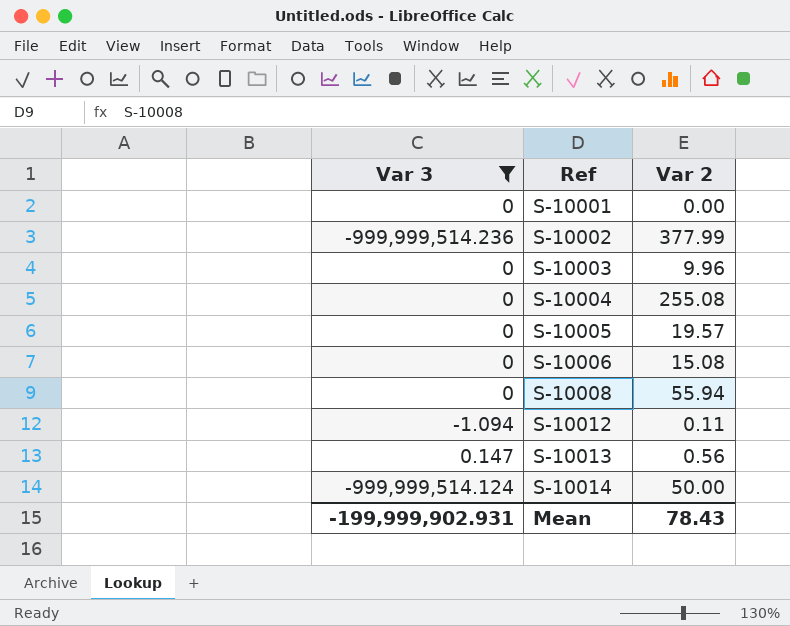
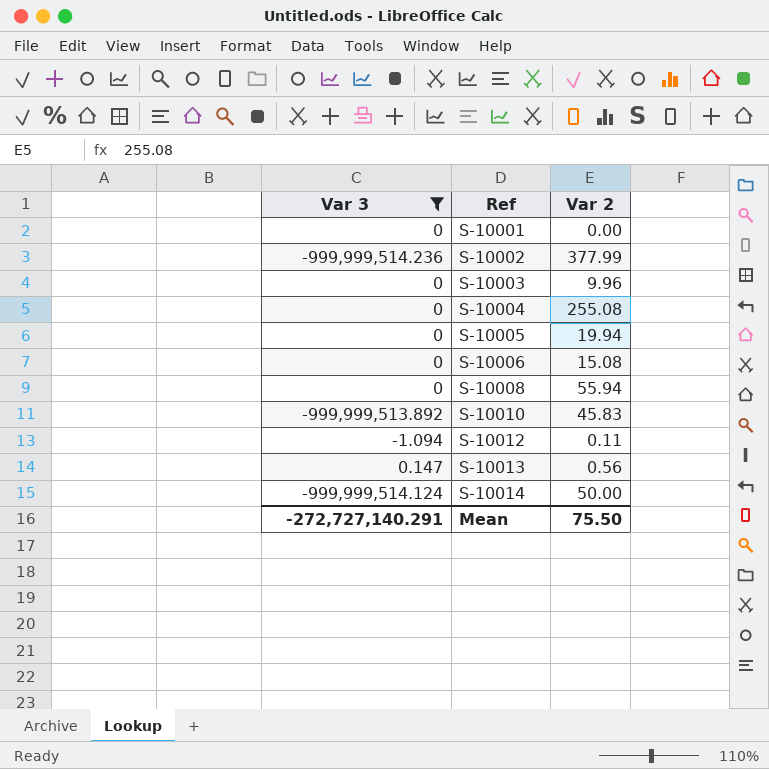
S-10005 | Var 2: 19.57 -> 19.94
row S-10010: none -> -999,999,513.892 | 45.83
Mean | Var 3: -199,999,902.931 -> -272,727,140.291
Mean | Var 2: 78.43 -> 75.50

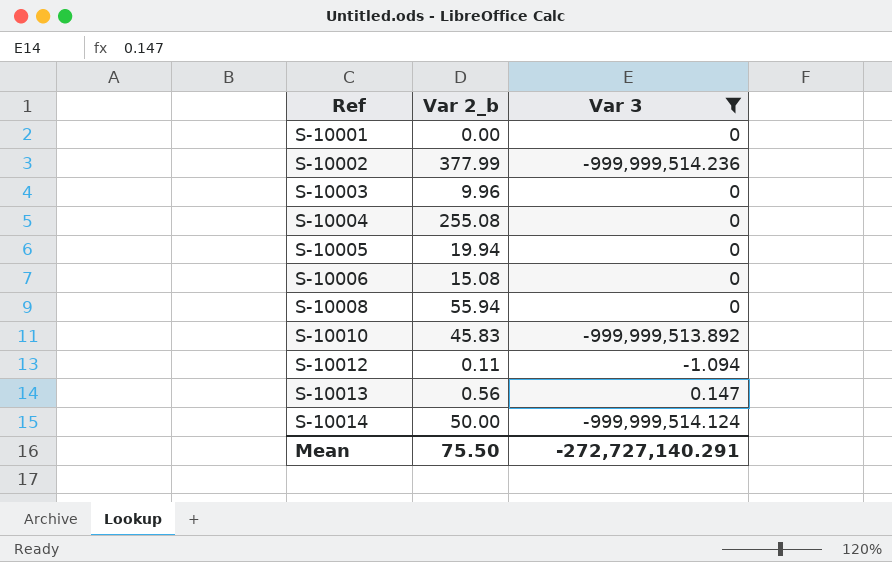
column name: Var 2 -> Var 2_b
column Var 3 | position: 1 -> 3

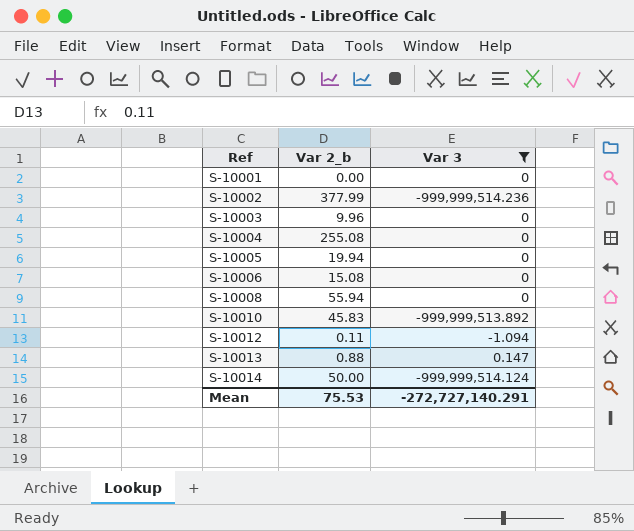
S-10013 | Var 2_b: 0.56 -> 0.88
Mean | Var 2_b: 75.50 -> 75.53

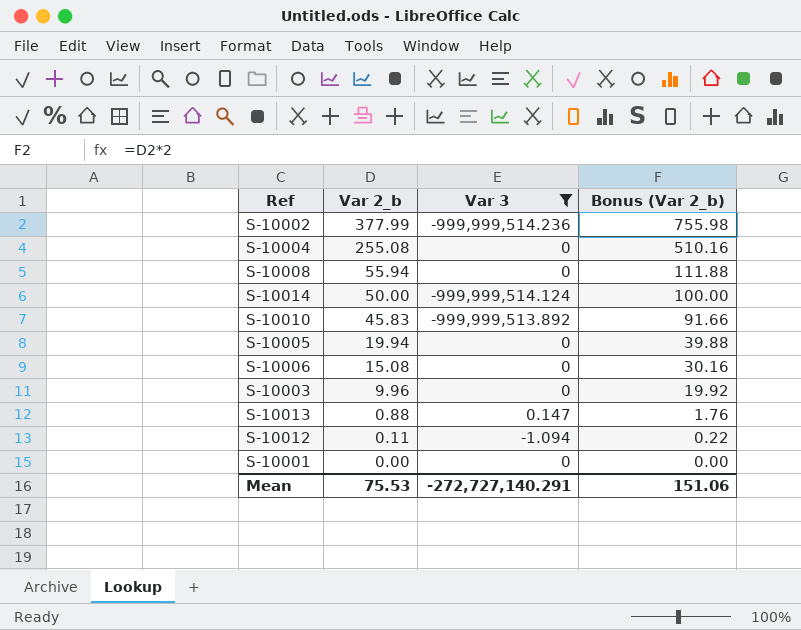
row order: Ref ascending -> Var 2_b descending
column Bonus (Var 2_b) | formula: none -> [Var 2_b] * 2

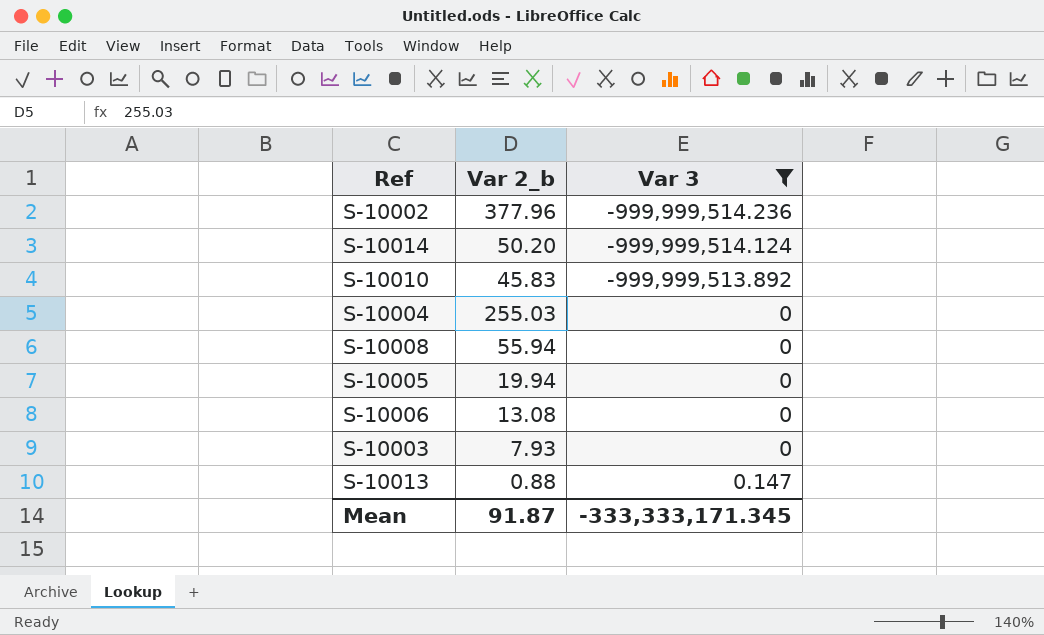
row order: Var 2_b descending -> Var 3 ascending
column Bonus (Var 2_b) | formula: [Var 2_b] * 2 -> none
row S-10012: 0.11 | -1.094 | 0.22 -> none
row S-10001: 0.00 | 0 | 0.00 -> none
S-10002 | Var 2_b: 377.99 -> 377.96
S-10014 | Var 2_b: 50.00 -> 50.20
S-10004 | Var 2_b: 255.08 -> 255.03
S-10006 | Var 2_b: 15.08 -> 13.08
S-10003 | Var 2_b: 9.96 -> 7.93
Mean | Var 2_b: 75.53 -> 91.87
Mean | Var 3: -272,727,140.291 -> -333,333,171.345

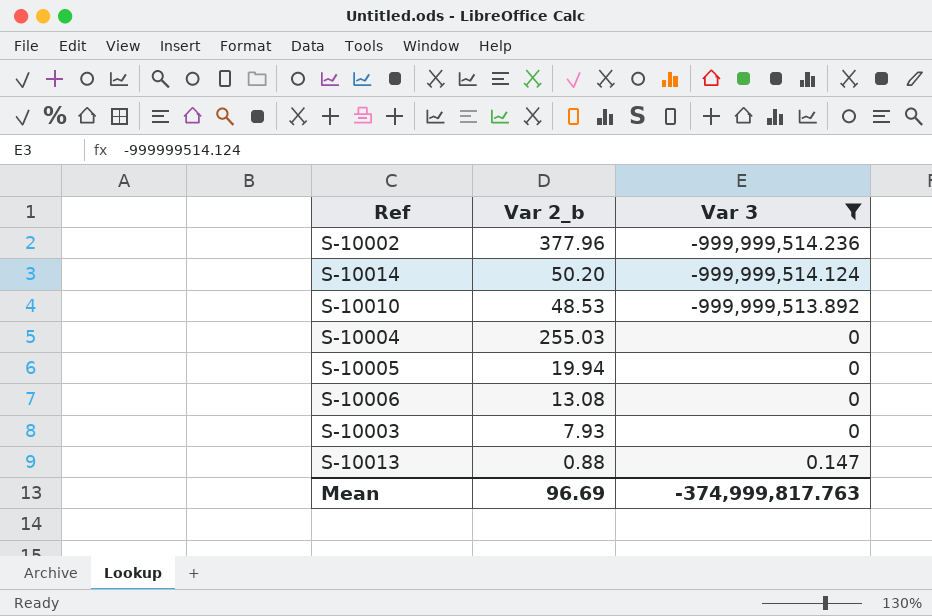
row S-10008: 55.94 | 0 -> none
S-10010 | Var 2_b: 45.83 -> 48.53
Mean | Var 2_b: 91.87 -> 96.69
Mean | Var 3: -333,333,171.345 -> -374,999,817.763

